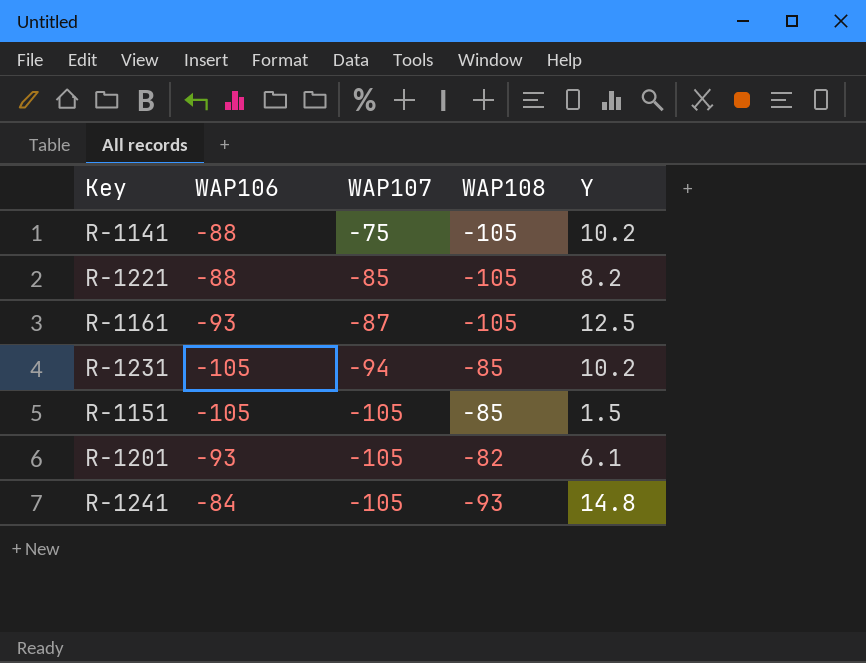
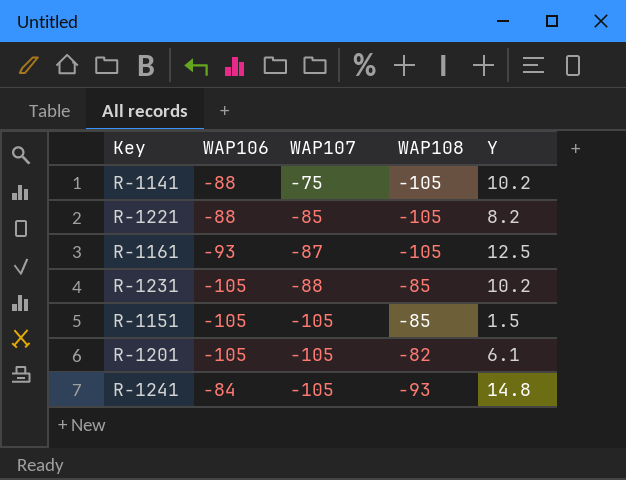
R-1231 | WAP107: -94 -> -88
R-1201 | WAP106: -93 -> -105

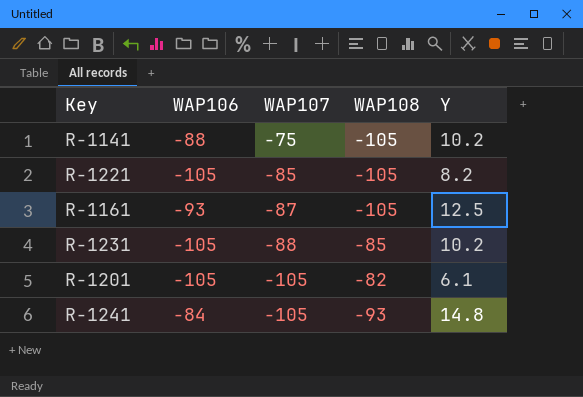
row R-1151: -105 | -105 | -85 | 1.5 -> none
R-1221 | WAP106: -88 -> -105

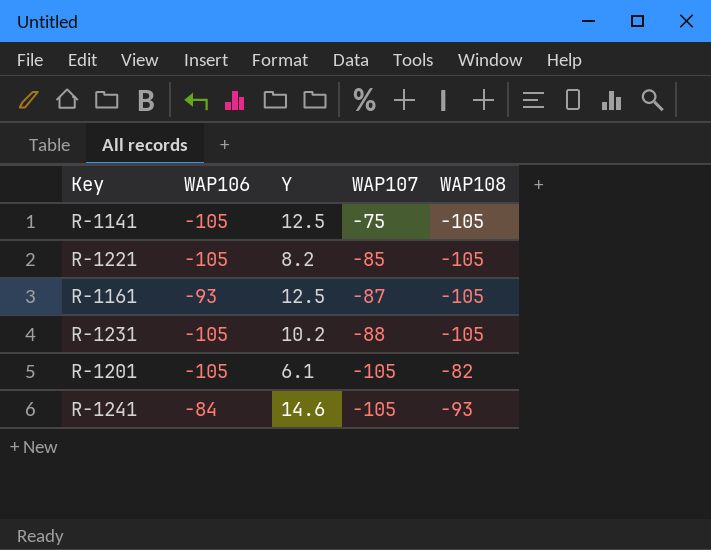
column Y | position: 5 -> 3
R-1141 | WAP106: -88 -> -105
R-1141 | Y: 10.2 -> 12.5
R-1231 | WAP108: -85 -> -105
R-1241 | Y: 14.8 -> 14.6

